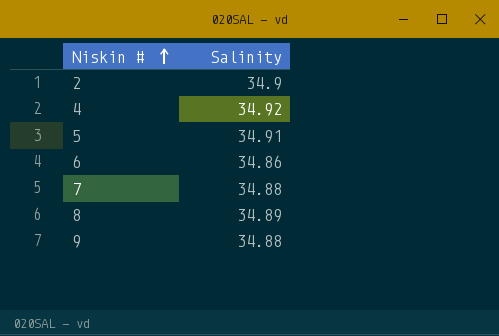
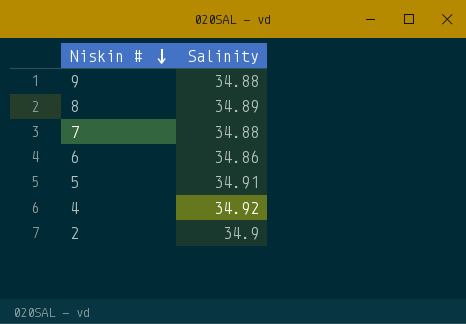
row order: Niskin # ascending -> Niskin # descending

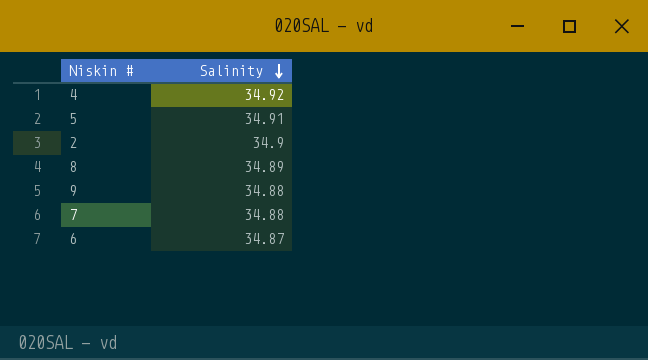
row order: Niskin # descending -> Salinity descending
6 | Salinity: 34.86 -> 34.87

